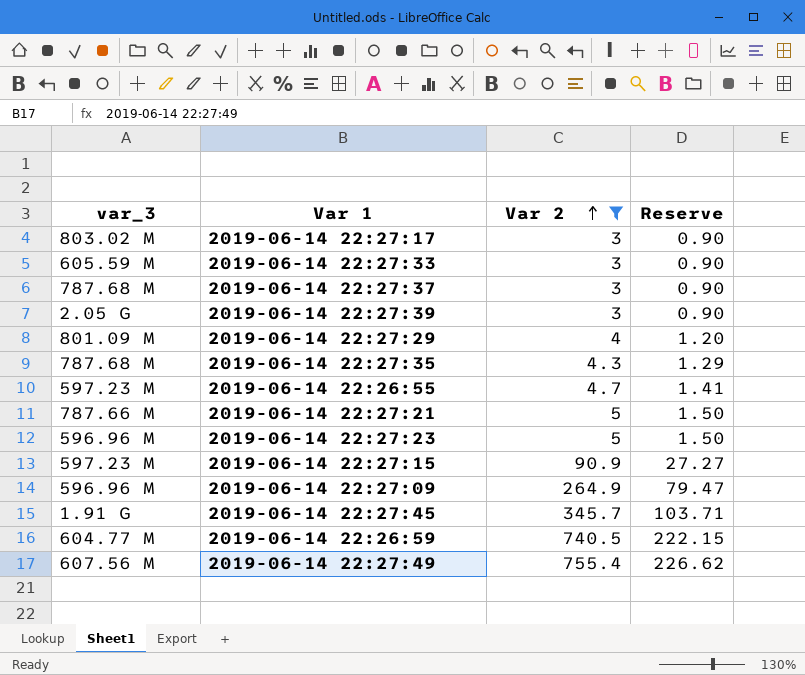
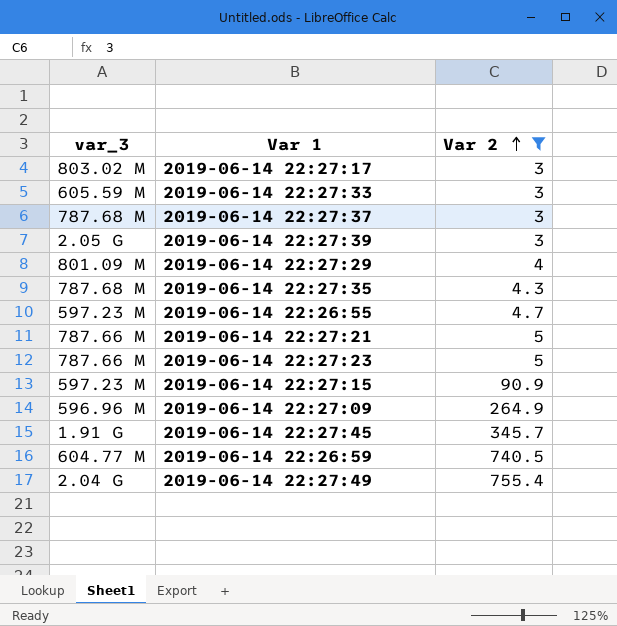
column Reserve | formula: [Var 2] * 0.3 -> none
2019-06-14 22:27:23 | var_3: 596.96 M -> 787.66 M
2019-06-14 22:27:49 | var_3: 607.56 M -> 2.04 G

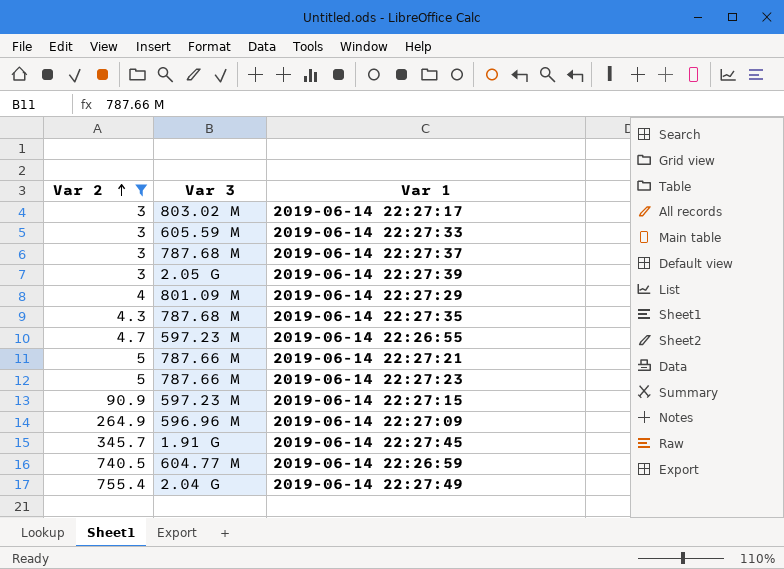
column Var 2 | position: 3 -> 1
column name: var_3 -> Var 3

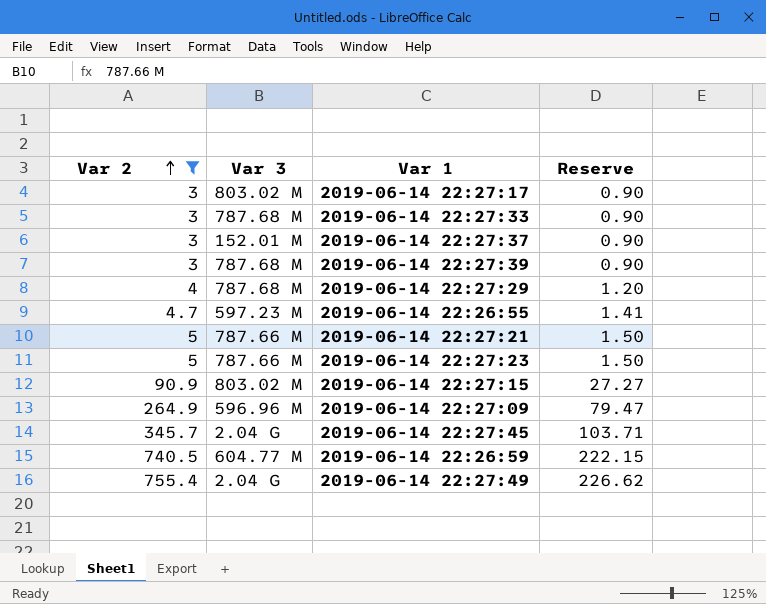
column Reserve | formula: none -> [Var 2] * 0.3
row 2019-06-14 22:27:35: 4.3 | 787.68 M -> none
2019-06-14 22:27:33 | Var 3: 605.59 M -> 787.68 M
2019-06-14 22:27:37 | Var 3: 787.68 M -> 152.01 M
2019-06-14 22:27:39 | Var 3: 2.05 G -> 787.68 M
2019-06-14 22:27:29 | Var 3: 801.09 M -> 787.68 M
2019-06-14 22:27:15 | Var 3: 597.23 M -> 803.02 M
2019-06-14 22:27:45 | Var 3: 1.91 G -> 2.04 G

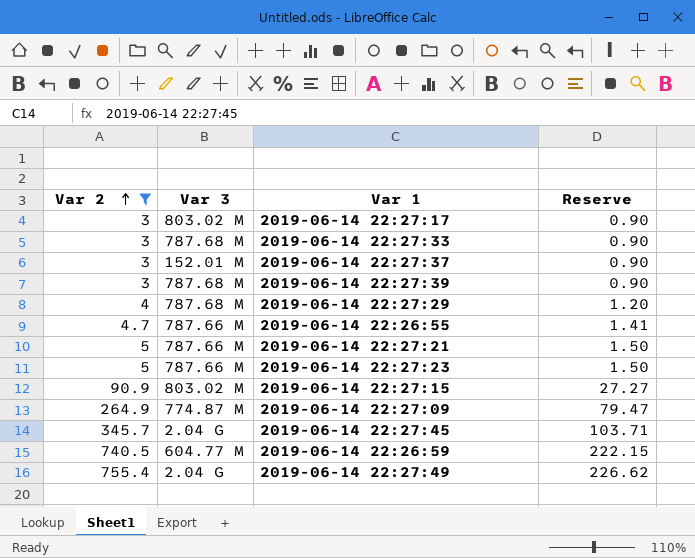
2019-06-14 22:26:55 | Var 3: 597.23 M -> 787.66 M
2019-06-14 22:27:09 | Var 3: 596.96 M -> 774.87 M

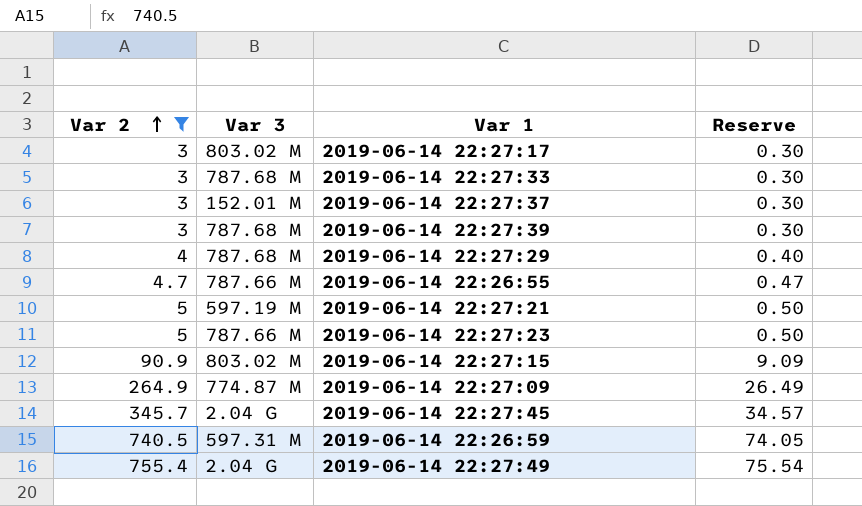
column Reserve | formula: [Var 2] * 0.3 -> [Var 2] * 0.1
2019-06-14 22:27:21 | Var 3: 787.66 M -> 597.19 M
2019-06-14 22:26:59 | Var 3: 604.77 M -> 597.31 M

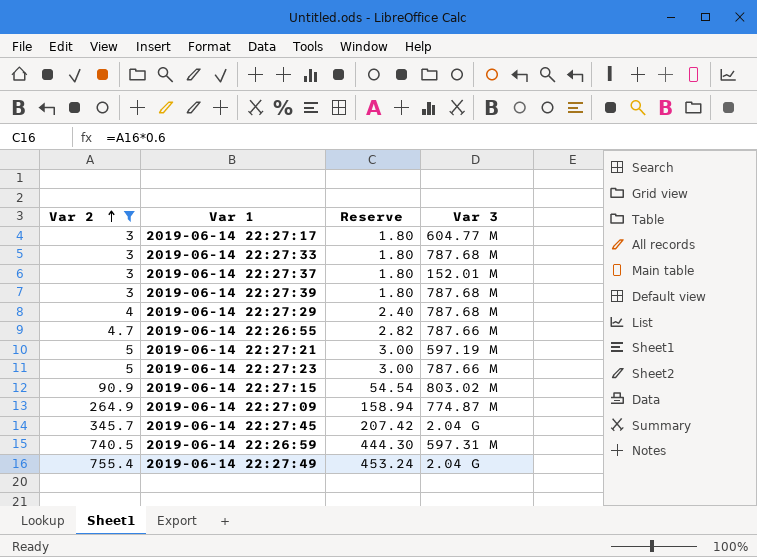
column Reserve | formula: [Var 2] * 0.1 -> [Var 2] * 0.6
column Var 3 | position: 2 -> 4
2019-06-14 22:27:17 | Var 3: 803.02 M -> 604.77 M

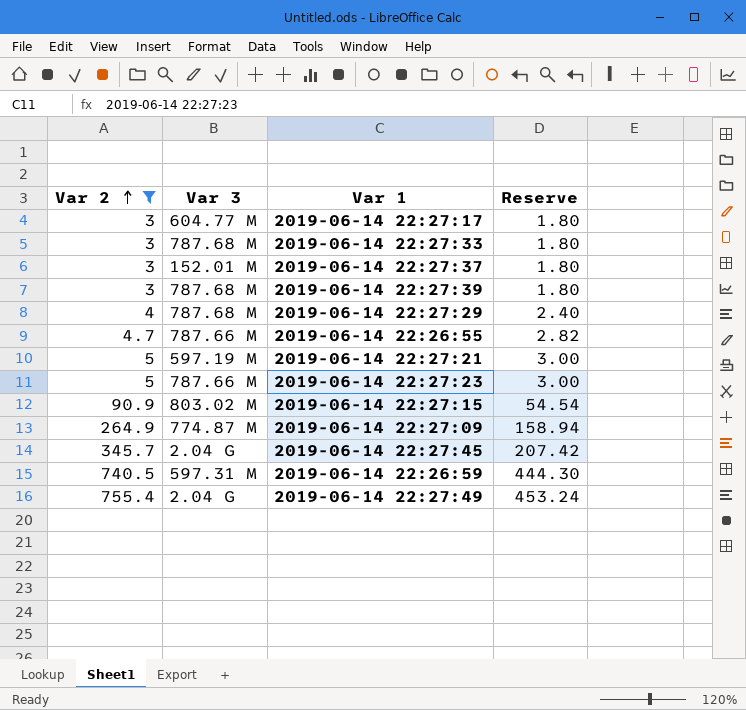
column Var 3 | position: 4 -> 2

